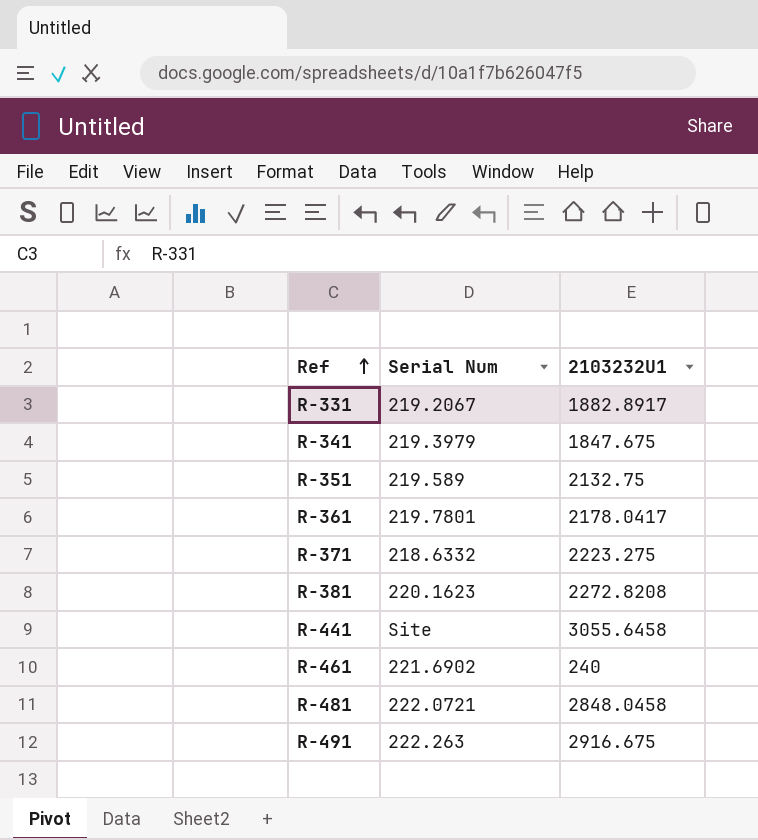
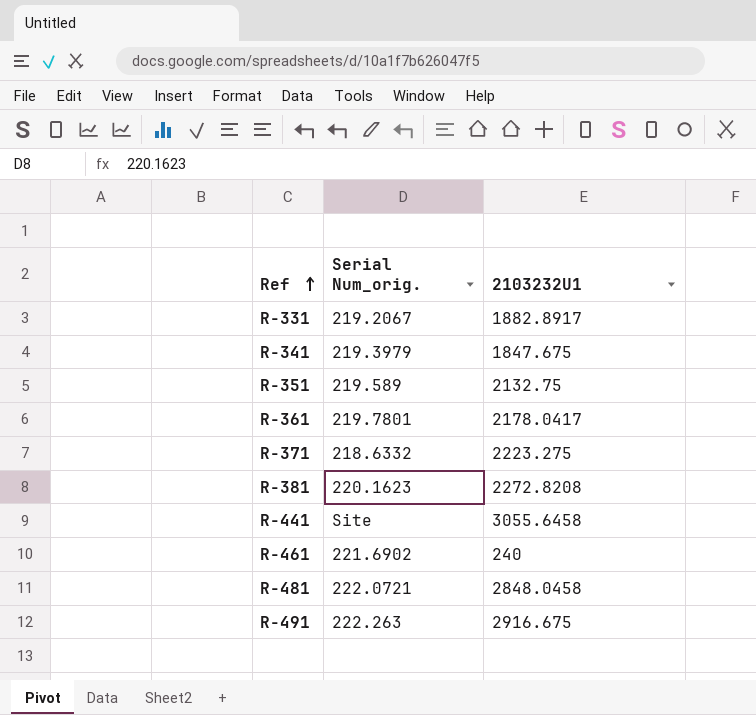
column name: Serial Num -> Serial Num_orig.

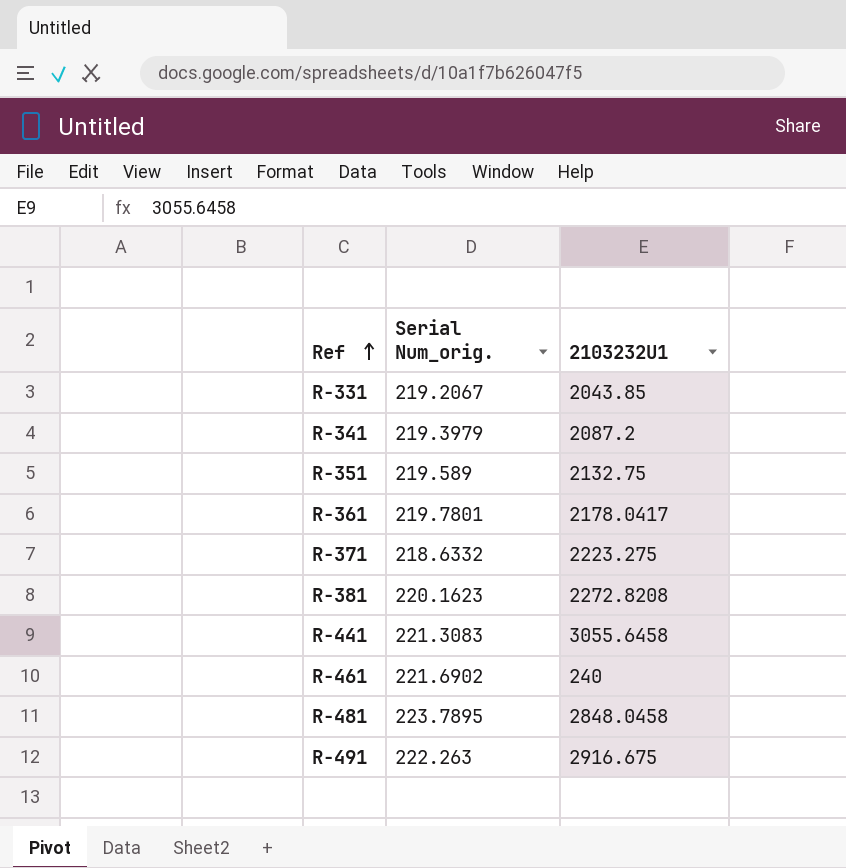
R-331 | 2103232U1: 1882.8917 -> 2043.85
R-341 | 2103232U1: 1847.675 -> 2087.2
R-441 | Serial Num_orig.: Site -> 221.3083
R-481 | Serial Num_orig.: 222.0721 -> 223.7895

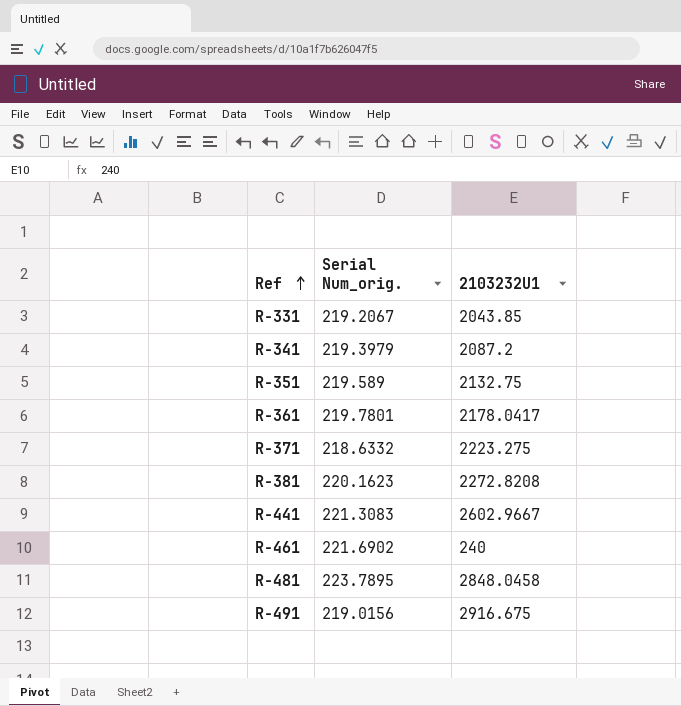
R-441 | 2103232U1: 3055.6458 -> 2602.9667
R-491 | Serial Num_orig.: 222.263 -> 219.0156

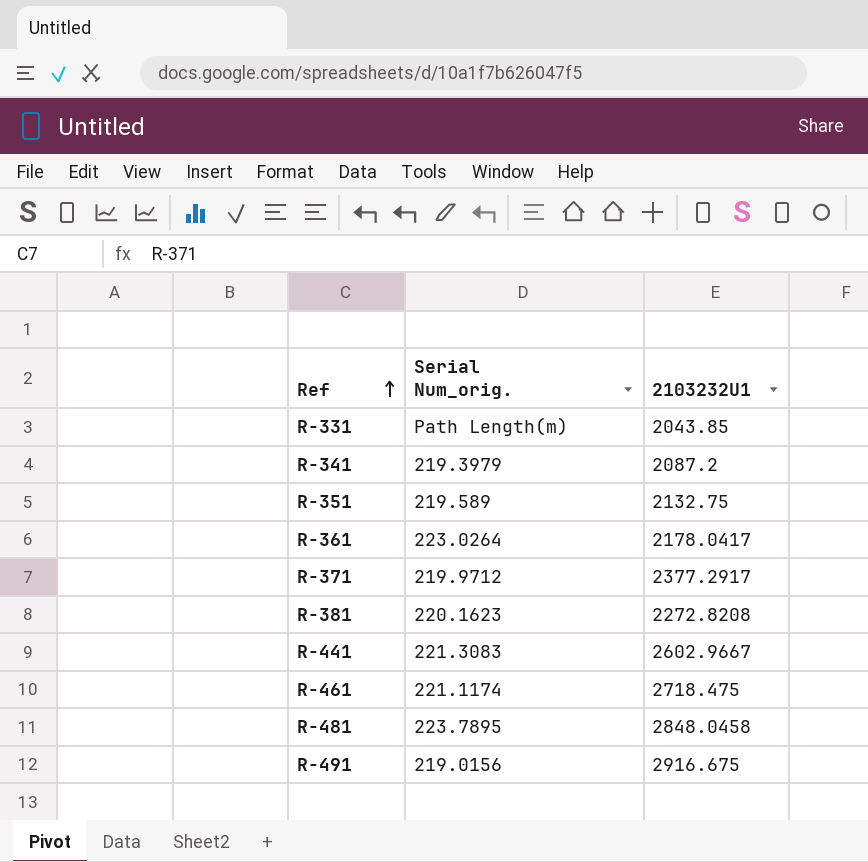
R-331 | Serial Num_orig.: 219.2067 -> Path Length(m)
R-361 | Serial Num_orig.: 219.7801 -> 223.0264
R-371 | Serial Num_orig.: 218.6332 -> 219.9712
R-371 | 2103232U1: 2223.275 -> 2377.2917
R-461 | Serial Num_orig.: 221.6902 -> 221.1174
R-461 | 2103232U1: 240 -> 2718.475

